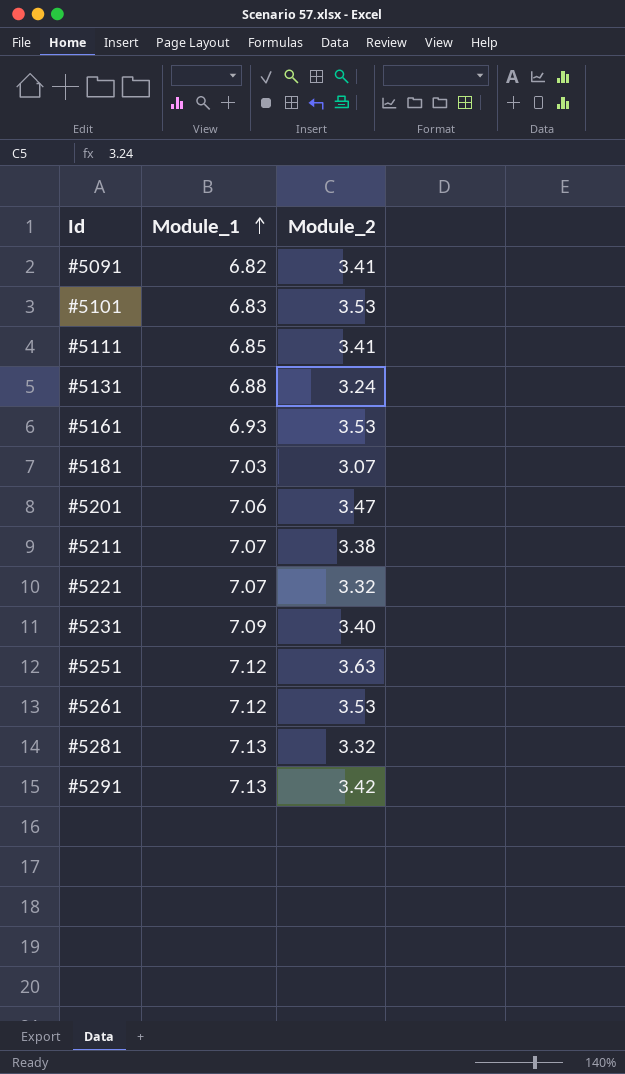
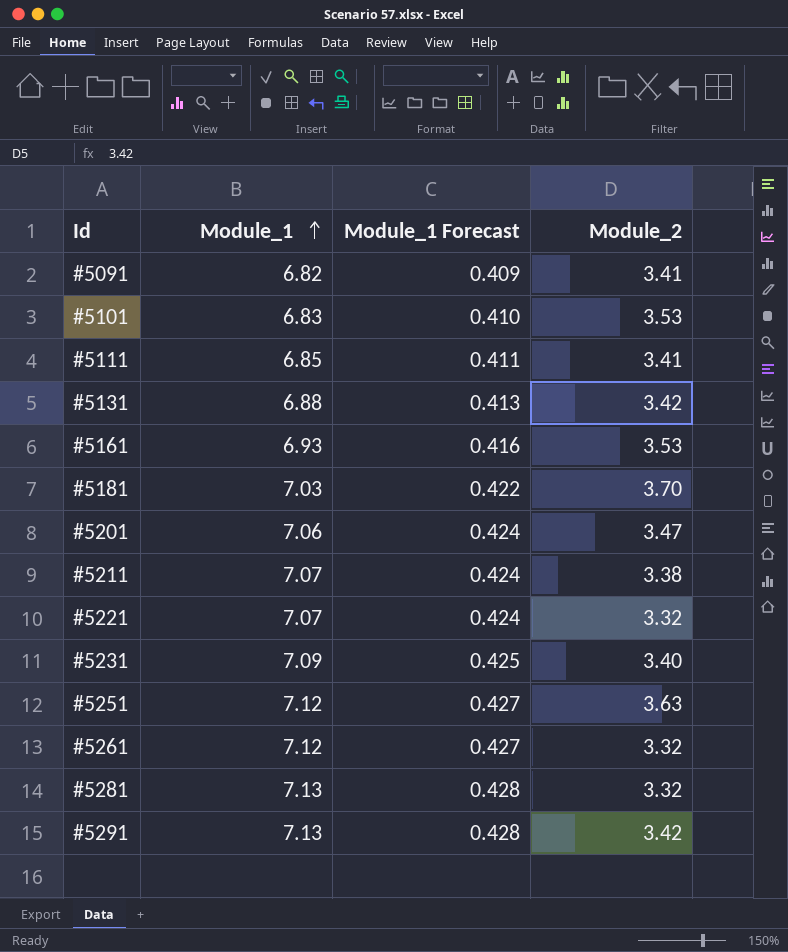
column Module_1 Forecast | formula: none -> [Module_1] * 0.06
#5131 | Module_2: 3.24 -> 3.42
#5181 | Module_2: 3.07 -> 3.70
#5261 | Module_2: 3.53 -> 3.32

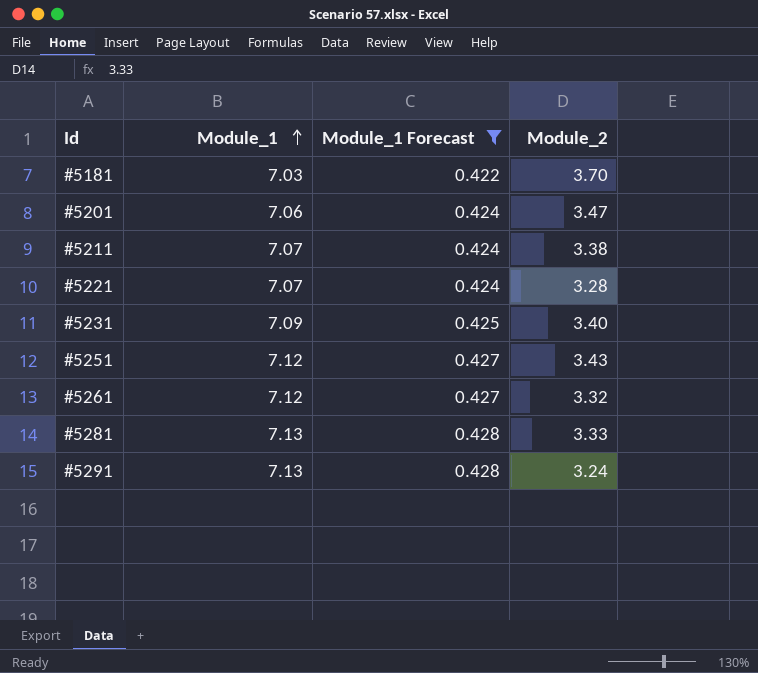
filter: none -> Module_1 Forecast >= 0.422
#5221 | Module_2: 3.32 -> 3.28
#5251 | Module_2: 3.63 -> 3.43
#5281 | Module_2: 3.32 -> 3.33
#5291 | Module_2: 3.42 -> 3.24

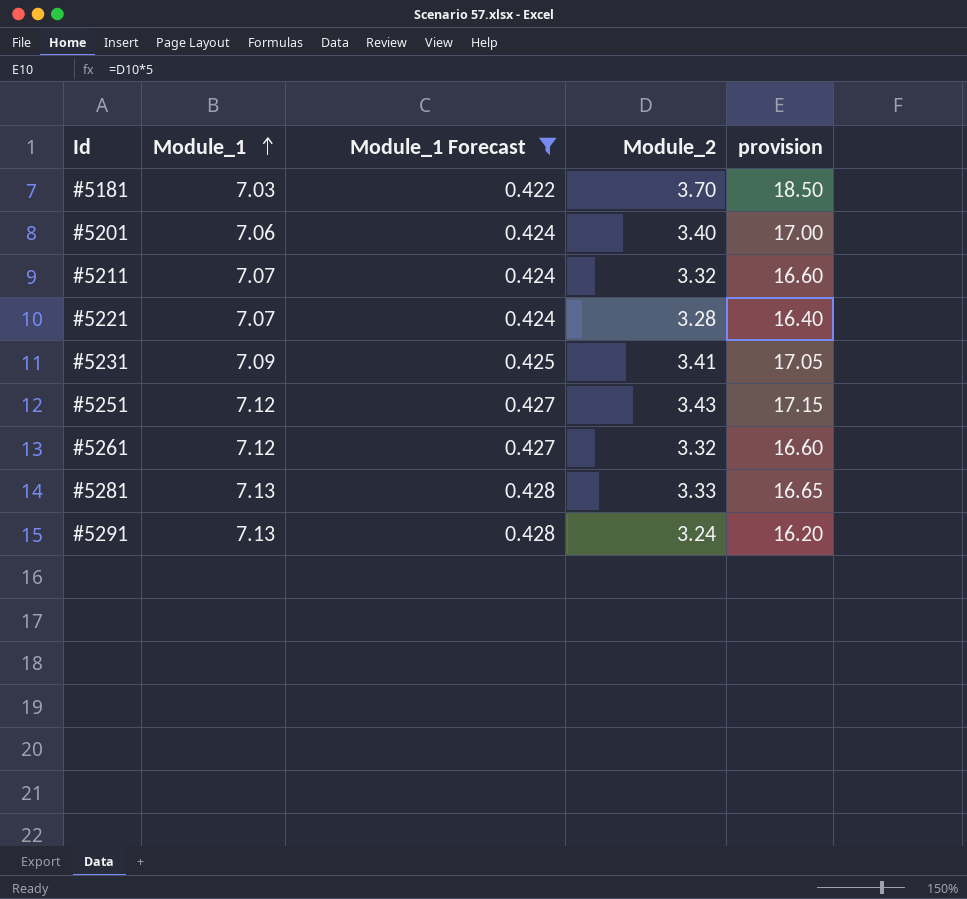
column provision | formula: none -> [Module_2] * 5
#5201 | Module_2: 3.47 -> 3.40
#5211 | Module_2: 3.38 -> 3.32
#5231 | Module_2: 3.40 -> 3.41

